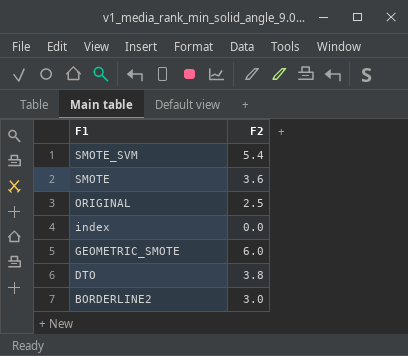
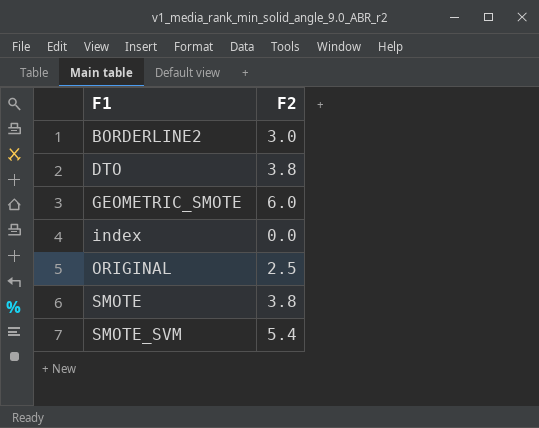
row order: F1 descending -> F1 ascending
SMOTE | F2: 3.6 -> 3.8

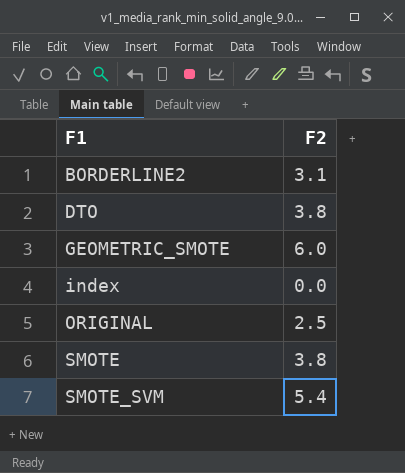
BORDERLINE2 | F2: 3.0 -> 3.1

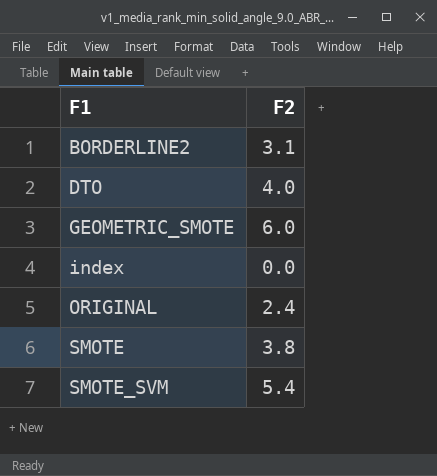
DTO | F2: 3.8 -> 4.0
ORIGINAL | F2: 2.5 -> 2.4

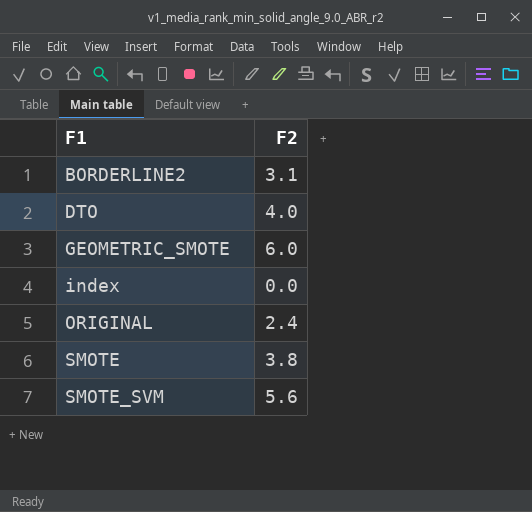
SMOTE_SVM | F2: 5.4 -> 5.6

